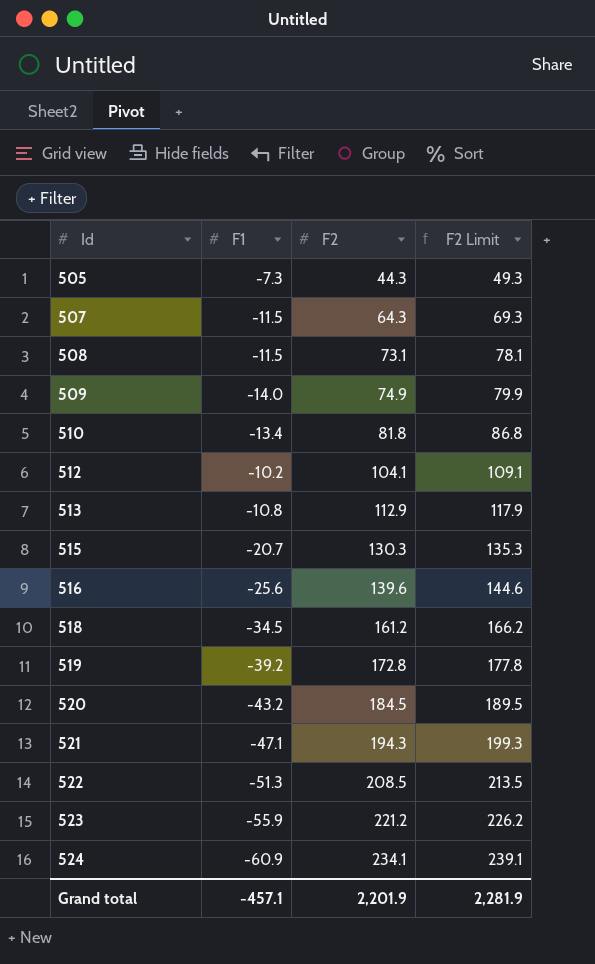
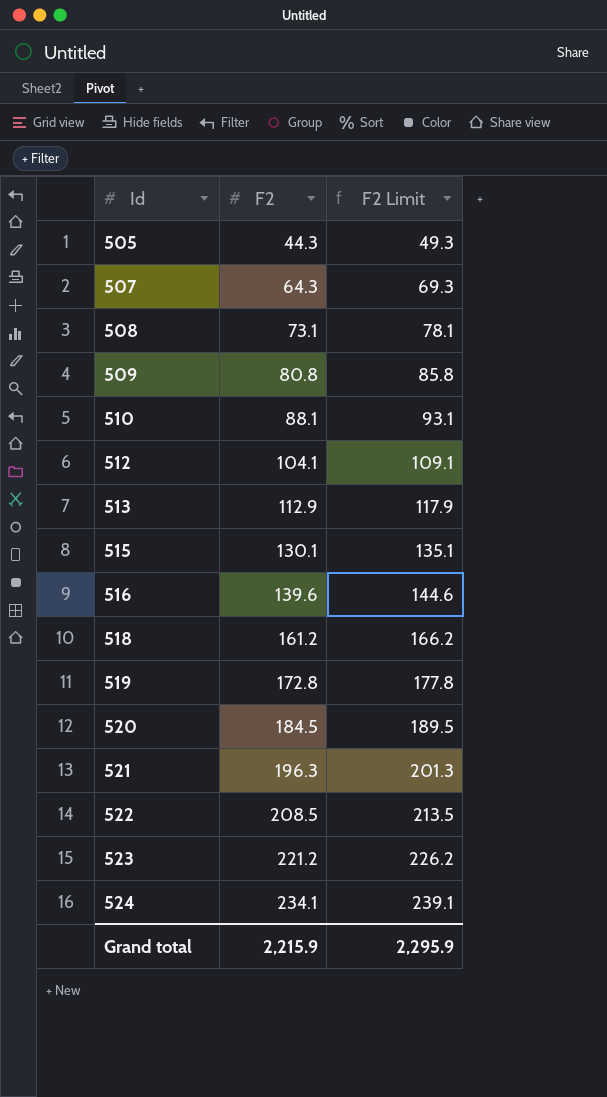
column F1 | position: 2 -> none
509 | F2: 74.9 -> 80.8
509 | F2 Limit: 79.9 -> 85.8
510 | F2: 81.8 -> 88.1
510 | F2 Limit: 86.8 -> 93.1
515 | F2: 130.3 -> 130.1
515 | F2 Limit: 135.3 -> 135.1
521 | F2: 194.3 -> 196.3
521 | F2 Limit: 199.3 -> 201.3
Grand total | F2: 2,201.9 -> 2,215.9
Grand total | F2 Limit: 2,281.9 -> 2,295.9

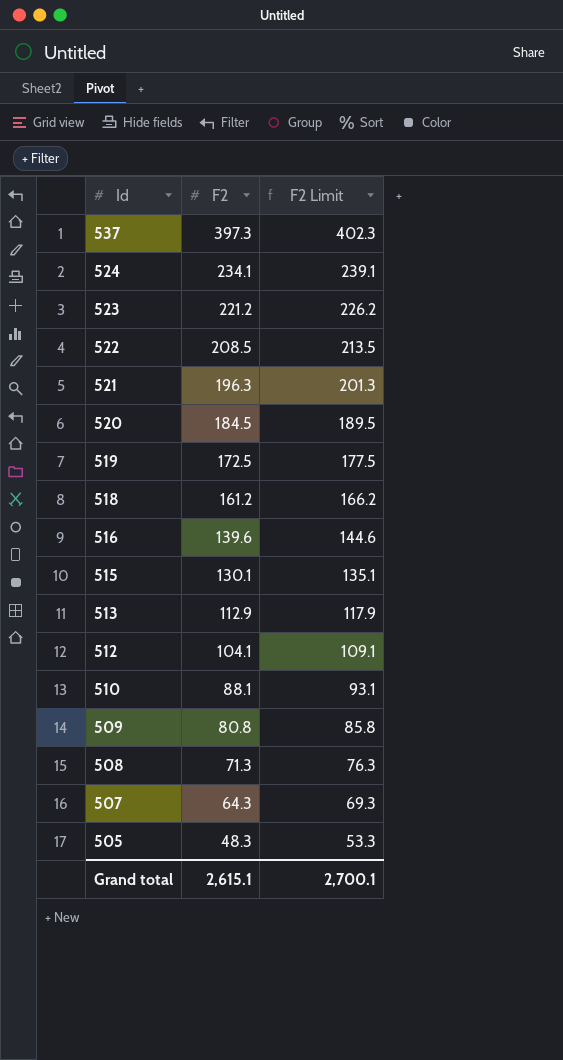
row order: Id ascending -> Id descending
row 537: none -> 397.3 | 402.3
519 | F2: 172.8 -> 172.5
519 | F2 Limit: 177.8 -> 177.5
508 | F2: 73.1 -> 71.3
508 | F2 Limit: 78.1 -> 76.3
505 | F2: 44.3 -> 48.3
505 | F2 Limit: 49.3 -> 53.3
Grand total | F2: 2,215.9 -> 2,615.1
Grand total | F2 Limit: 2,295.9 -> 2,700.1

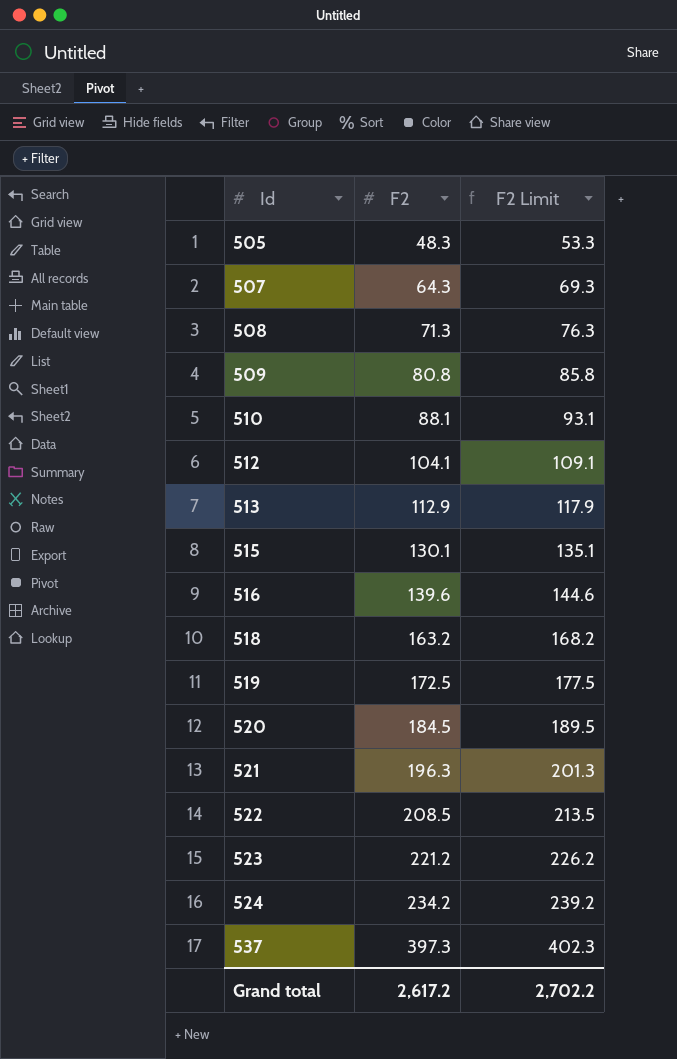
row order: Id descending -> Id ascending
518 | F2: 161.2 -> 163.2
518 | F2 Limit: 166.2 -> 168.2
524 | F2: 234.1 -> 234.2
524 | F2 Limit: 239.1 -> 239.2
Grand total | F2: 2,615.1 -> 2,617.2
Grand total | F2 Limit: 2,700.1 -> 2,702.2

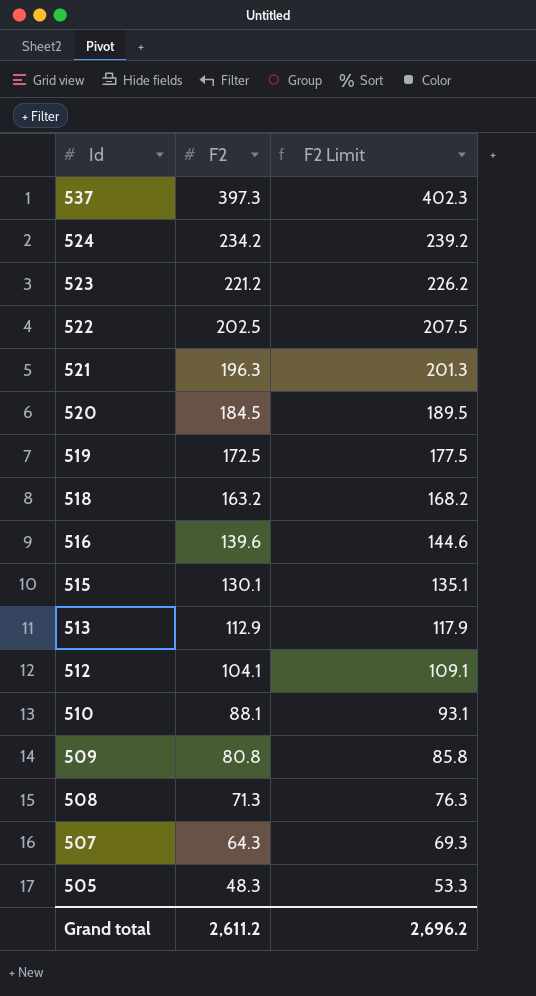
row order: Id ascending -> Id descending
522 | F2: 208.5 -> 202.5
522 | F2 Limit: 213.5 -> 207.5
Grand total | F2: 2,617.2 -> 2,611.2
Grand total | F2 Limit: 2,702.2 -> 2,696.2

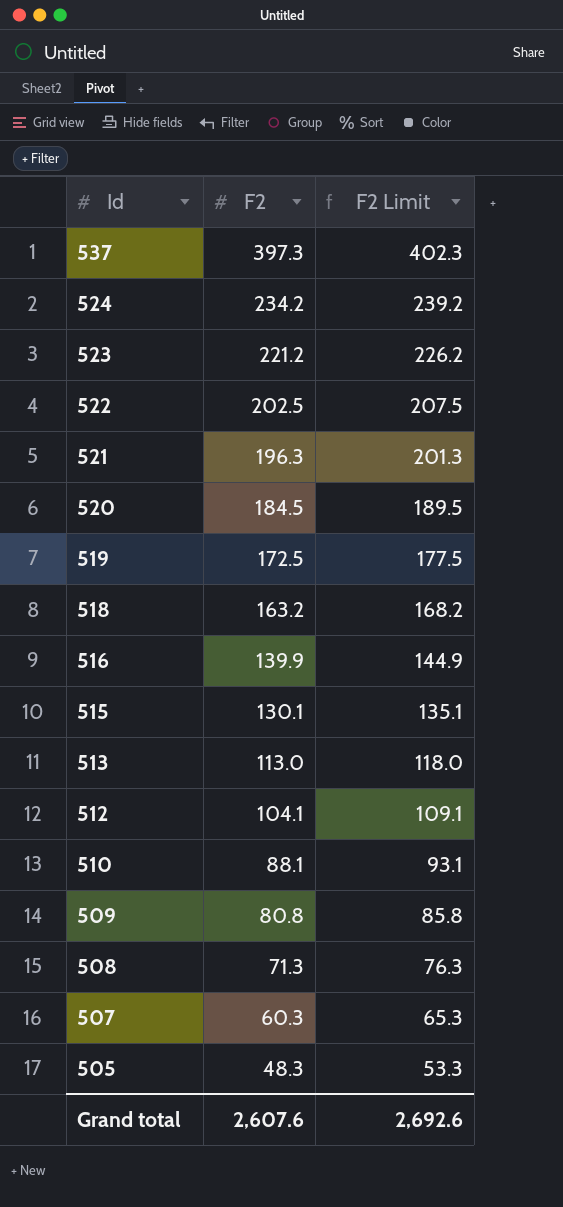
516 | F2: 139.6 -> 139.9
516 | F2 Limit: 144.6 -> 144.9
513 | F2: 112.9 -> 113.0
513 | F2 Limit: 117.9 -> 118.0
507 | F2: 64.3 -> 60.3
507 | F2 Limit: 69.3 -> 65.3
Grand total | F2: 2,611.2 -> 2,607.6
Grand total | F2 Limit: 2,696.2 -> 2,692.6

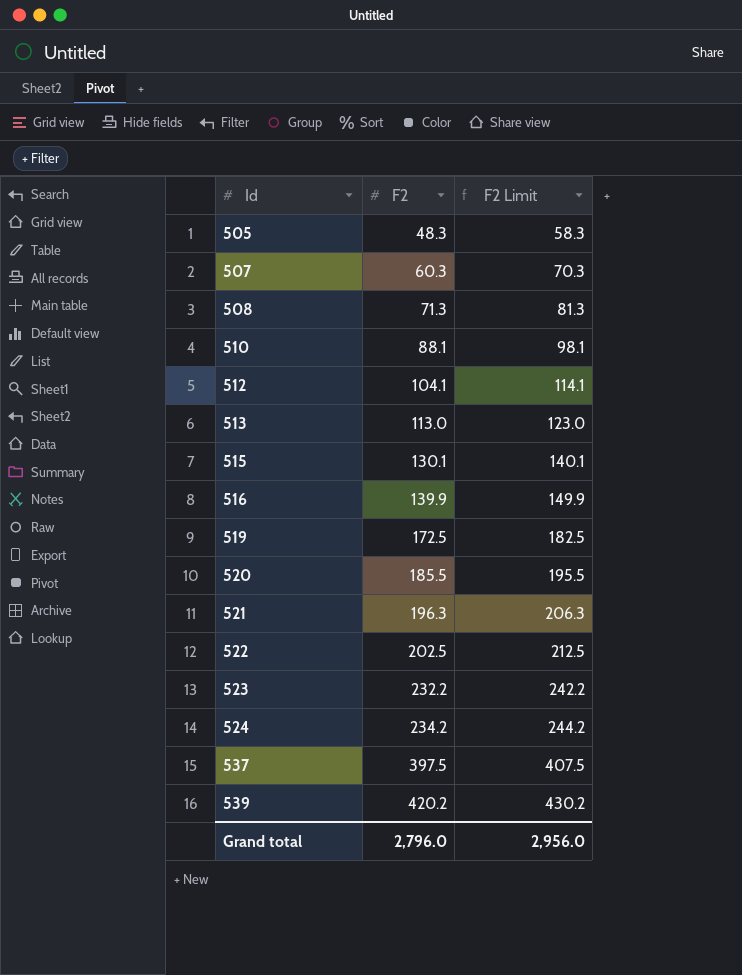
row order: Id descending -> Id ascending
column F2 Limit | formula: [F2] + 5 -> [F2] + 10
row 518: 163.2 | 168.2 -> none
row 509: 80.8 | 85.8 -> none
520 | F2: 184.5 -> 185.5
523 | F2: 221.2 -> 232.2
537 | F2: 397.3 -> 397.5
row 539: none -> 420.2 | 430.2
Grand total | F2: 2,607.6 -> 2,796.0
Grand total | F2 Limit: 2,692.6 -> 2,956.0

